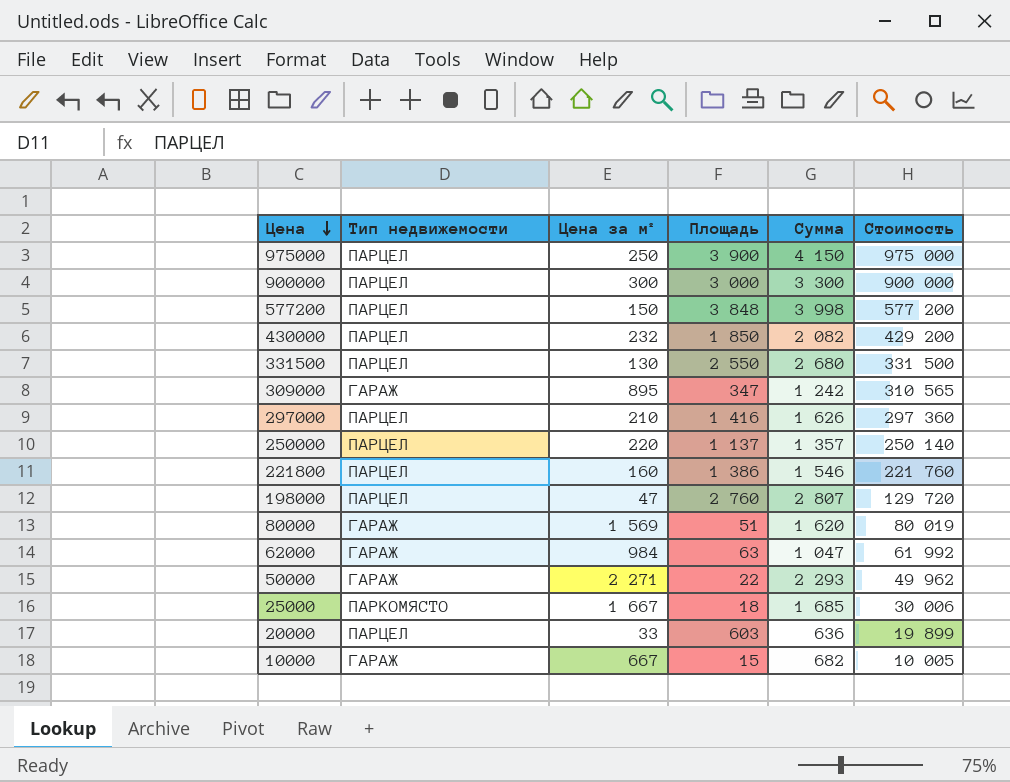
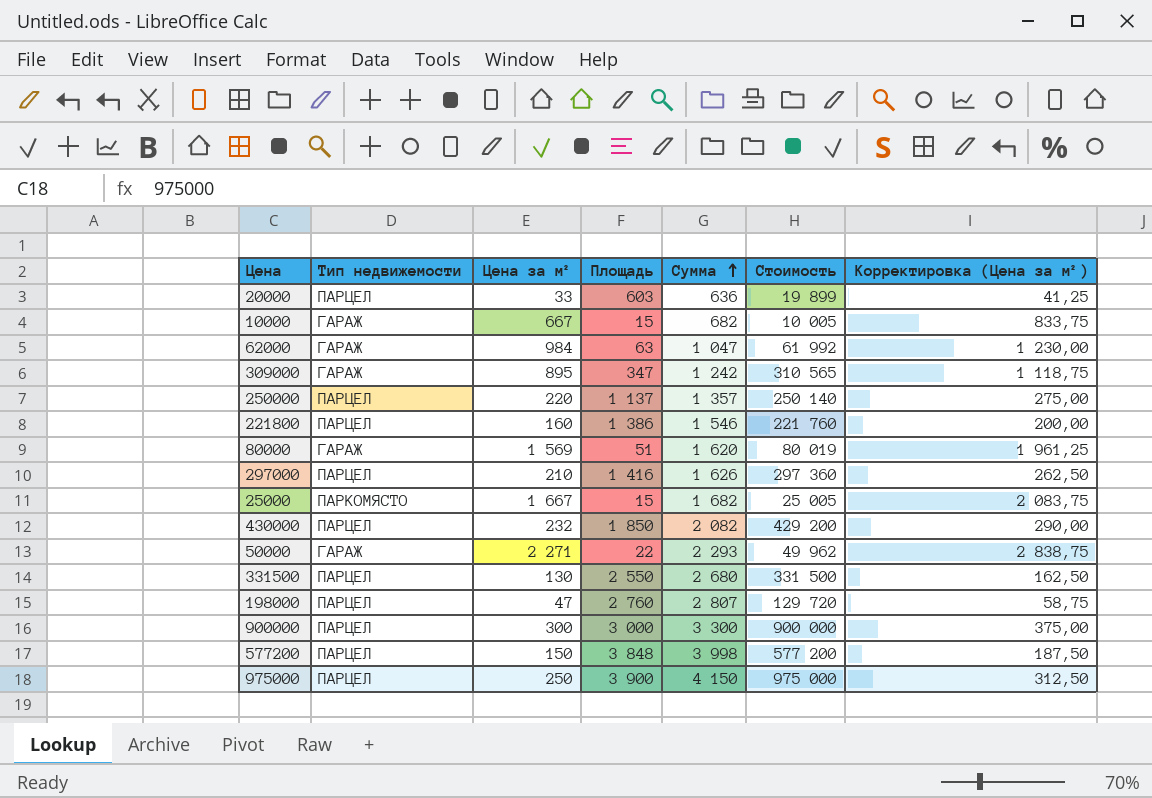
row order: Цена descending -> Сумма ascending
column Корректировка (Цена за м²) | formula: none -> [Цена за м²] * 1,25
25000 | Площадь: 18 -> 15
25000 | Сумма: 1 685 -> 1 682
25000 | Стоимость: 30 006 -> 25 005

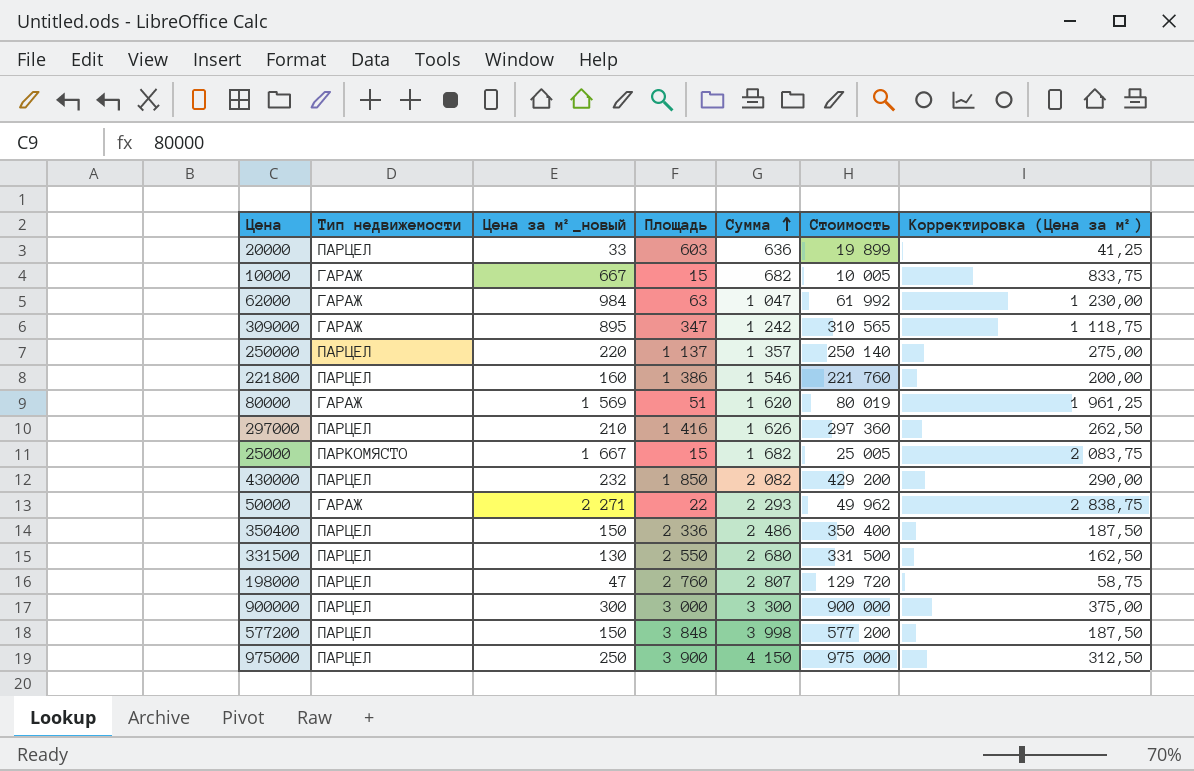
column name: Цена за м² -> Цена за м²_новый
row 350400: none -> ПАРЦЕЛ | 150 | 2 336 | 2 486 | 350 400 | 187,50

